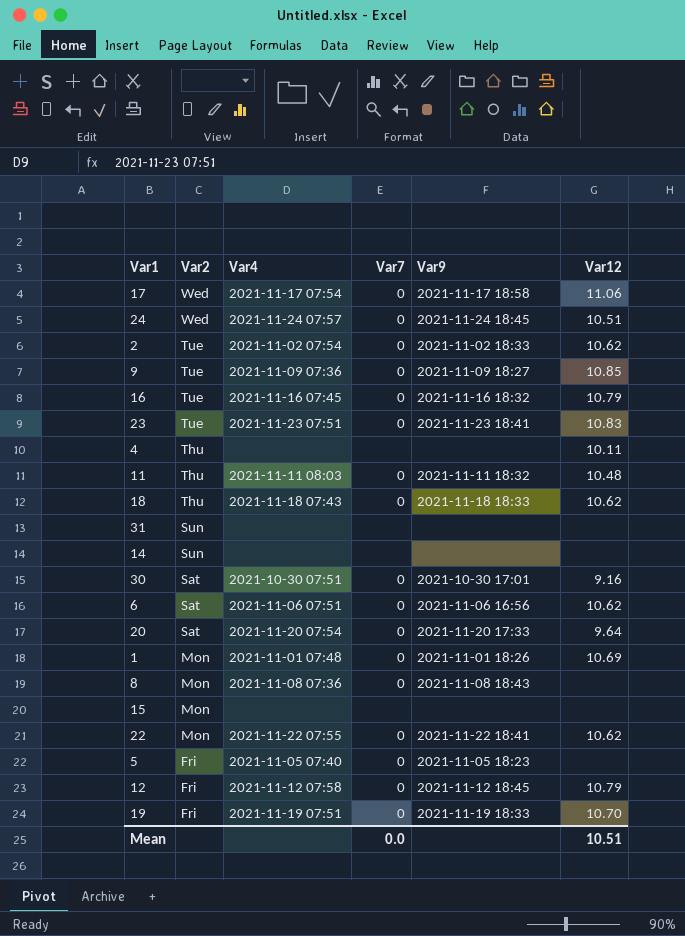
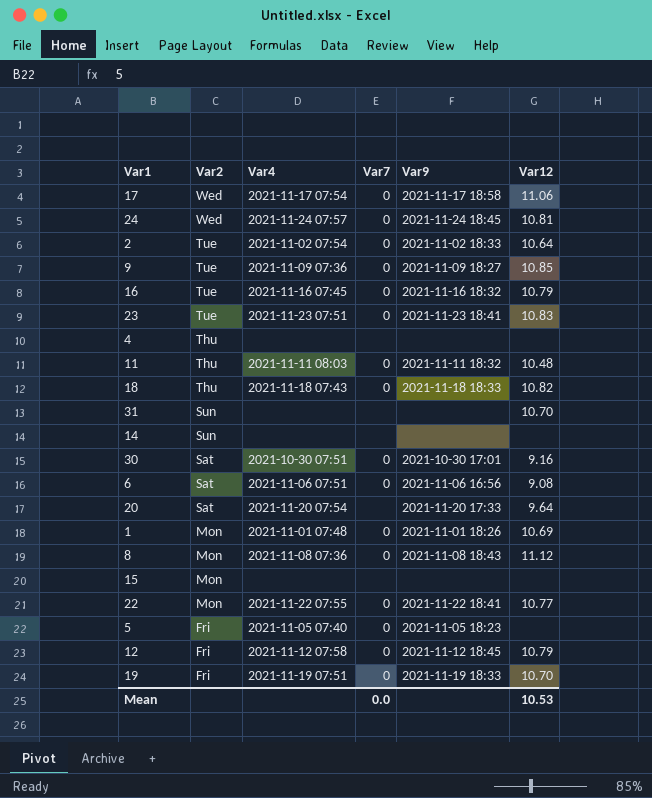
24 | Var12: 10.51 -> 10.81
2 | Var12: 10.62 -> 10.64
4 | Var12: 10.11 -> none
18 | Var12: 10.62 -> 10.82
31 | Var12: none -> 10.70
6 | Var12: 10.62 -> 9.08
20 | Var7: 0 -> none
8 | Var12: none -> 11.12
22 | Var12: 10.62 -> 10.77
Mean | Var12: 10.51 -> 10.53

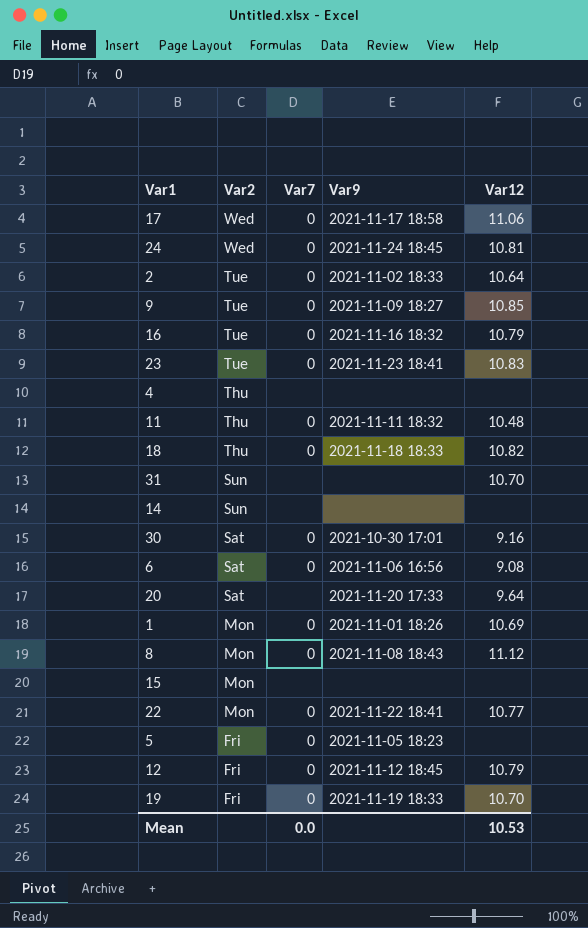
column Var4 | position: 3 -> none

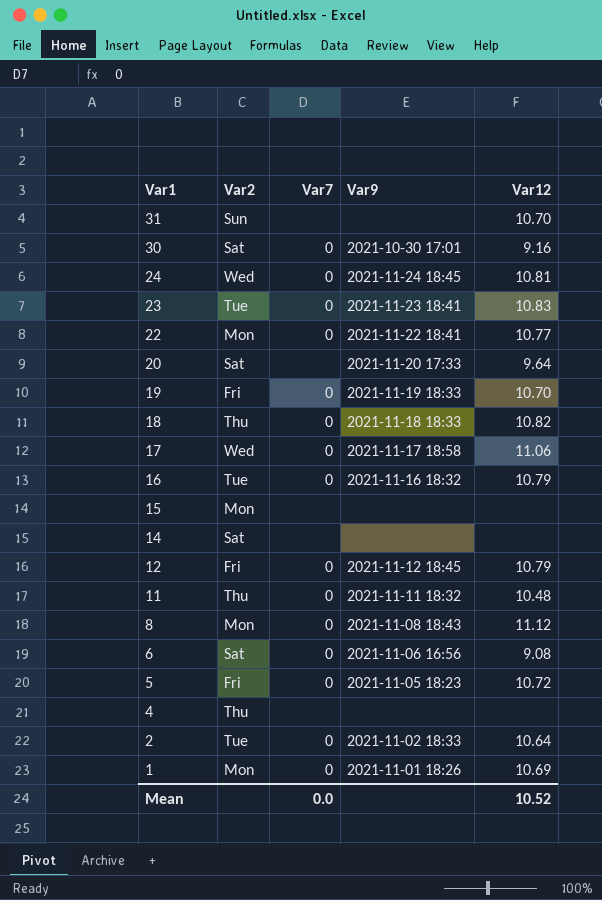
row order: Var2 descending -> Var1 descending
row 9: Tue | 0 | 2021-11-09 18:27 | 10.85 -> none
14 | Var2: Sun -> Sat
5 | Var12: none -> 10.72
Mean | Var12: 10.53 -> 10.52

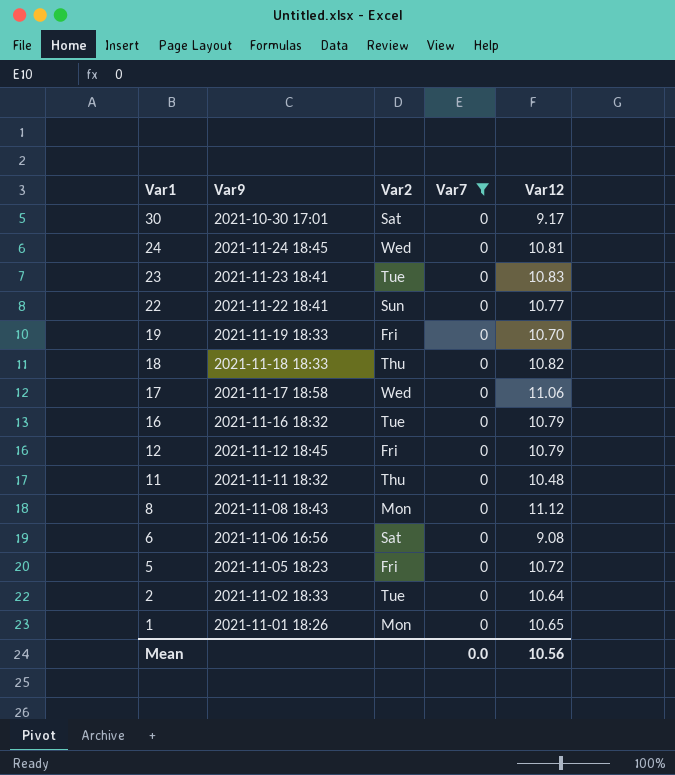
filter: none -> Var7 = 0
column Var9 | position: 4 -> 2
30 | Var12: 9.16 -> 9.17
22 | Var2: Mon -> Sun
1 | Var12: 10.69 -> 10.65
Mean | Var12: 10.52 -> 10.56

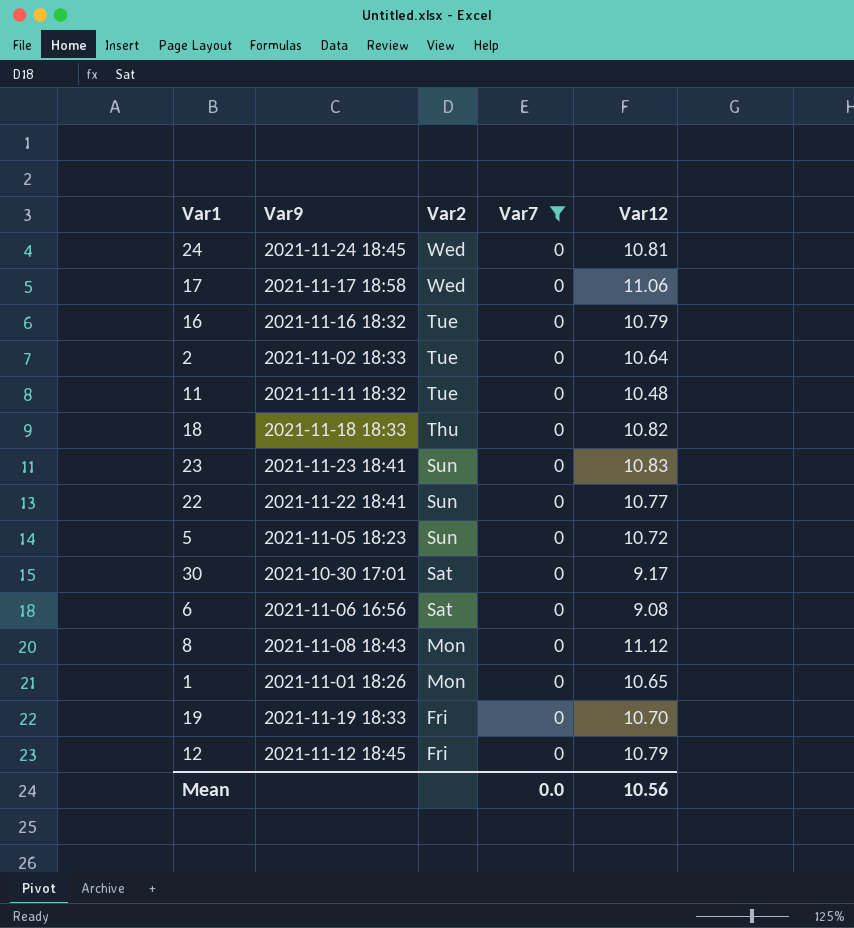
row order: Var1 descending -> Var2 descending
11 | Var2: Thu -> Tue
23 | Var2: Tue -> Sun
5 | Var2: Fri -> Sun

